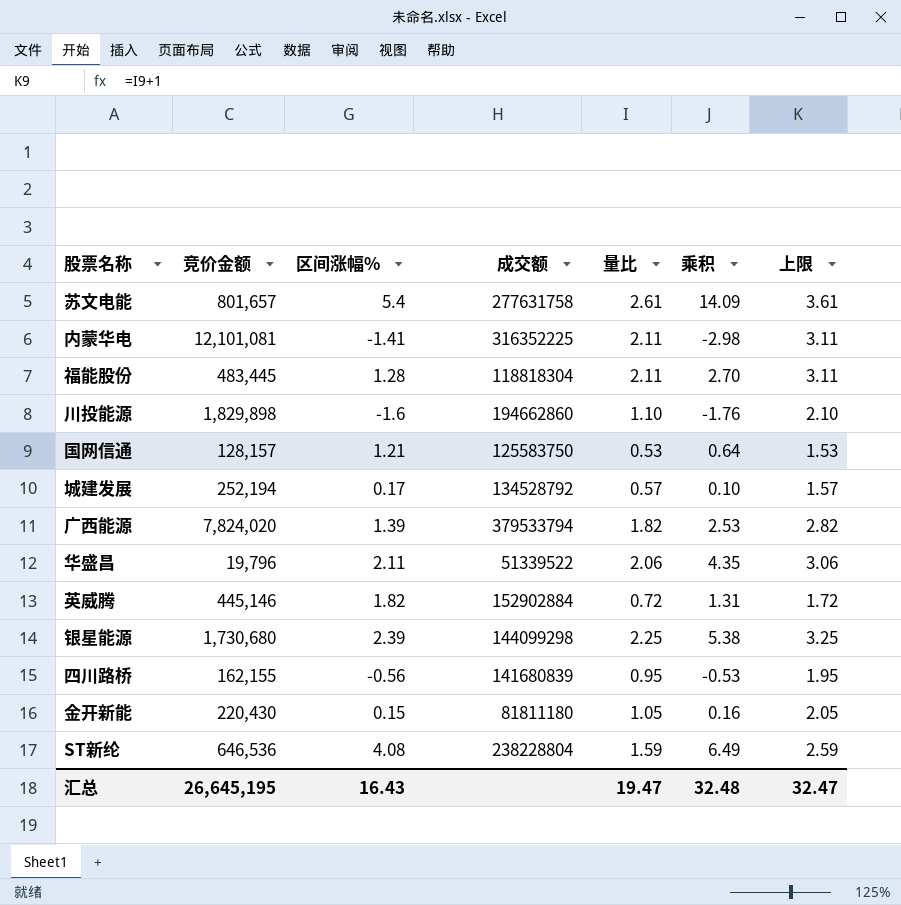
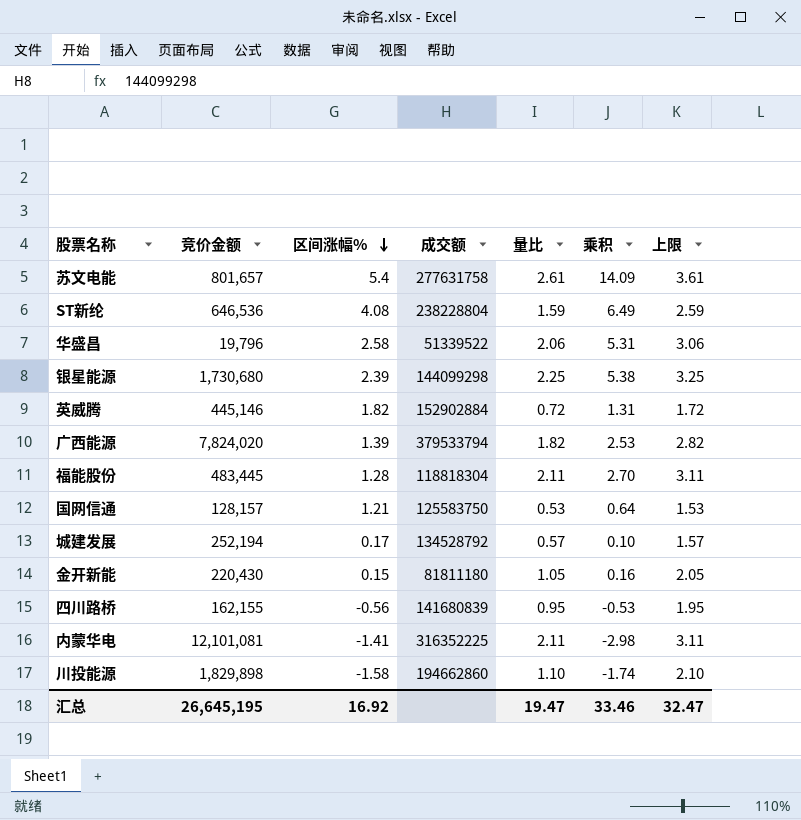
row order: none -> 区间涨幅% descending
华盛昌 | 区间涨幅%: 2.11 -> 2.58
华盛昌 | 乘积: 4.35 -> 5.31
川投能源 | 区间涨幅%: -1.6 -> -1.58
川投能源 | 乘积: -1.76 -> -1.74
汇总 | 区间涨幅%: 16.43 -> 16.92
汇总 | 乘积: 32.48 -> 33.46

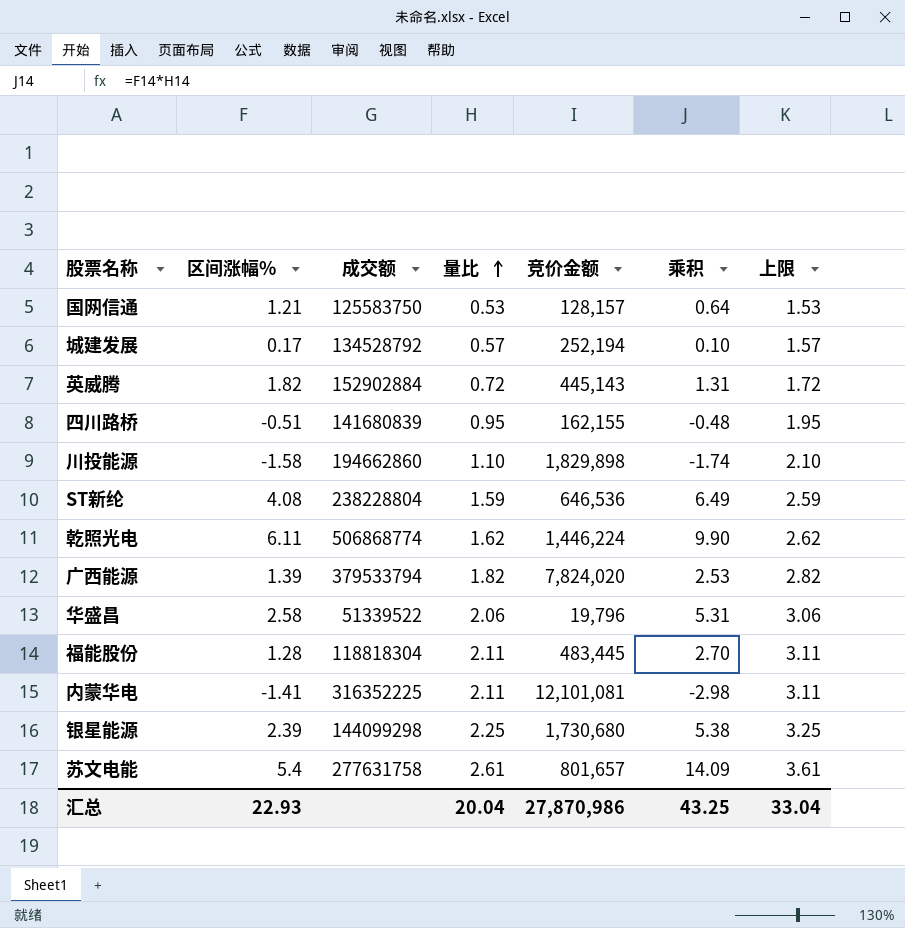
row order: 区间涨幅% descending -> 量比 ascending
column 竞价金额 | position: 2 -> 5
row 金开新能: 220,430 | 0.15 | 81811180 | 1.05 | 0.16 | 2.05 -> none
英威腾 | 竞价金额: 445,146 -> 445,143
四川路桥 | 区间涨幅%: -0.56 -> -0.51
四川路桥 | 乘积: -0.53 -> -0.48
row 乾照光电: none -> 6.11 | 506868774 | 1.62 | 1,446,224 | 9.90 | 2.62
汇总 | 区间涨幅%: 16.92 -> 22.93
汇总 | 量比: 19.47 -> 20.04
汇总 | 竞价金额: 26,645,195 -> 27,870,986
汇总 | 乘积: 33.46 -> 43.25
汇总 | 上限: 32.47 -> 33.04

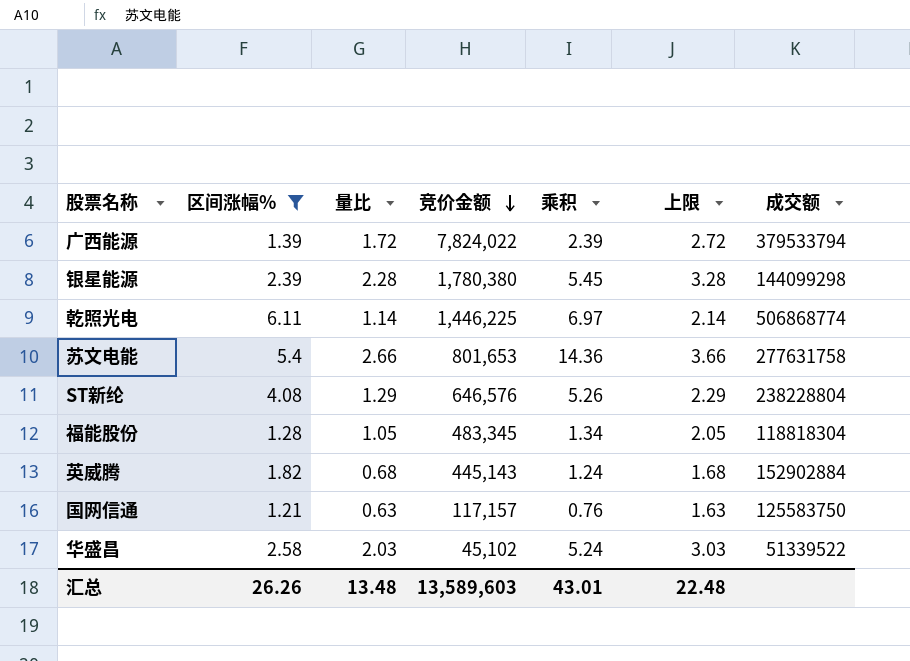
filter: none -> 区间涨幅% >= 1.21
row order: 量比 ascending -> 竞价金额 descending
column 成交额 | position: 3 -> 7
广西能源 | 量比: 1.82 -> 1.72
广西能源 | 竞价金额: 7,824,020 -> 7,824,022
广西能源 | 乘积: 2.53 -> 2.39
广西能源 | 上限: 2.82 -> 2.72
银星能源 | 量比: 2.25 -> 2.28
银星能源 | 竞价金额: 1,730,680 -> 1,780,380
银星能源 | 乘积: 5.38 -> 5.45
银星能源 | 上限: 3.25 -> 3.28
乾照光电 | 量比: 1.62 -> 1.14
乾照光电 | 竞价金额: 1,446,224 -> 1,446,225
乾照光电 | 乘积: 9.90 -> 6.97
乾照光电 | 上限: 2.62 -> 2.14
苏文电能 | 量比: 2.61 -> 2.66
苏文电能 | 竞价金额: 801,657 -> 801,653
苏文电能 | 乘积: 14.09 -> 14.36
苏文电能 | 上限: 3.61 -> 3.66
ST新纶 | 量比: 1.59 -> 1.29
ST新纶 | 竞价金额: 646,536 -> 646,576
ST新纶 | 乘积: 6.49 -> 5.26
ST新纶 | 上限: 2.59 -> 2.29
福能股份 | 量比: 2.11 -> 1.05
福能股份 | 竞价金额: 483,445 -> 483,345
福能股份 | 乘积: 2.70 -> 1.34
福能股份 | 上限: 3.11 -> 2.05
英威腾 | 量比: 0.72 -> 0.68
英威腾 | 乘积: 1.31 -> 1.24
英威腾 | 上限: 1.72 -> 1.68
国网信通 | 量比: 0.53 -> 0.63
国网信通 | 竞价金额: 128,157 -> 117,157
国网信通 | 乘积: 0.64 -> 0.76
国网信通 | 上限: 1.53 -> 1.63
华盛昌 | 量比: 2.06 -> 2.03
华盛昌 | 竞价金额: 19,796 -> 45,102
华盛昌 | 乘积: 5.31 -> 5.24
华盛昌 | 上限: 3.06 -> 3.03
汇总 | 区间涨幅%: 22.93 -> 26.26
汇总 | 量比: 20.04 -> 13.48
汇总 | 竞价金额: 27,870,986 -> 13,589,603
汇总 | 乘积: 43.25 -> 43.01
汇总 | 上限: 33.04 -> 22.48

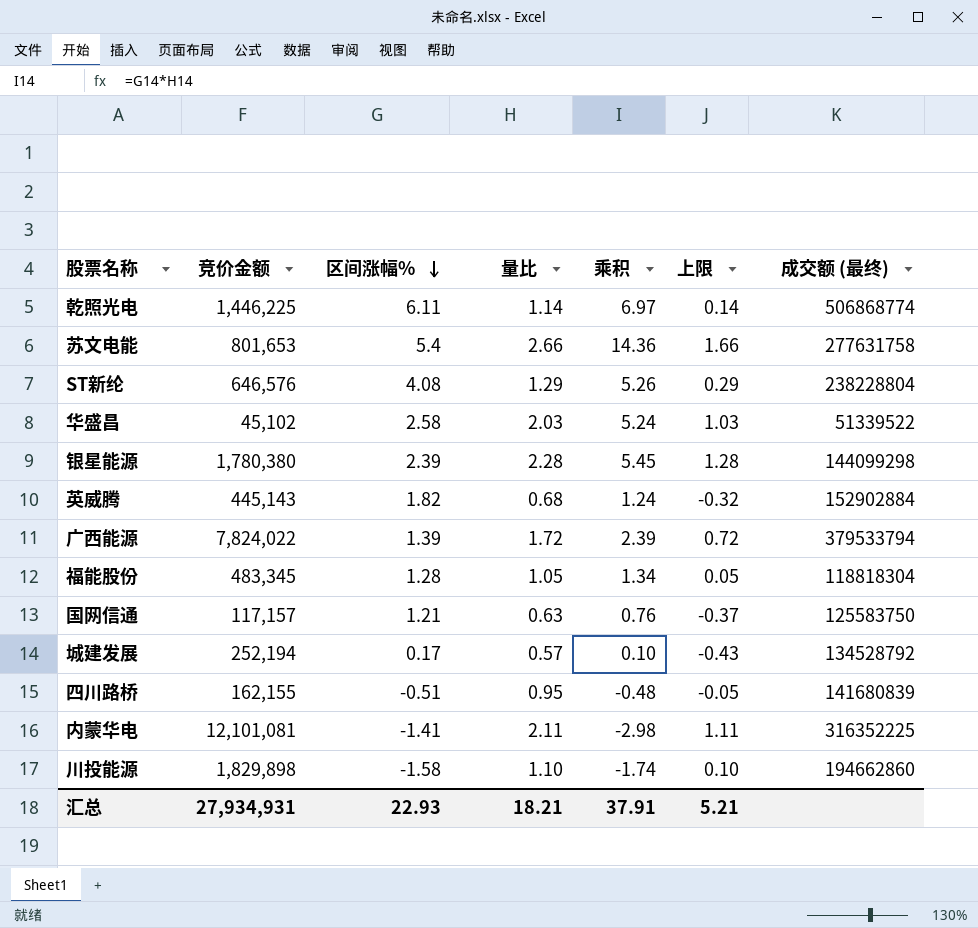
filter: 区间涨幅% >= 1.21 -> none
row order: 竞价金额 descending -> 区间涨幅% descending
column 竞价金额 | position: 4 -> 2
column 上限 | formula: [量比] + 1 -> [量比] - 1
column name: 成交额 -> 成交额 (最终)
汇总 | 竞价金额: 13,589,603 -> 27,934,931
汇总 | 区间涨幅%: 26.26 -> 22.93
汇总 | 量比: 13.48 -> 18.21
汇总 | 乘积: 43.01 -> 37.91
汇总 | 上限: 22.48 -> 5.21

